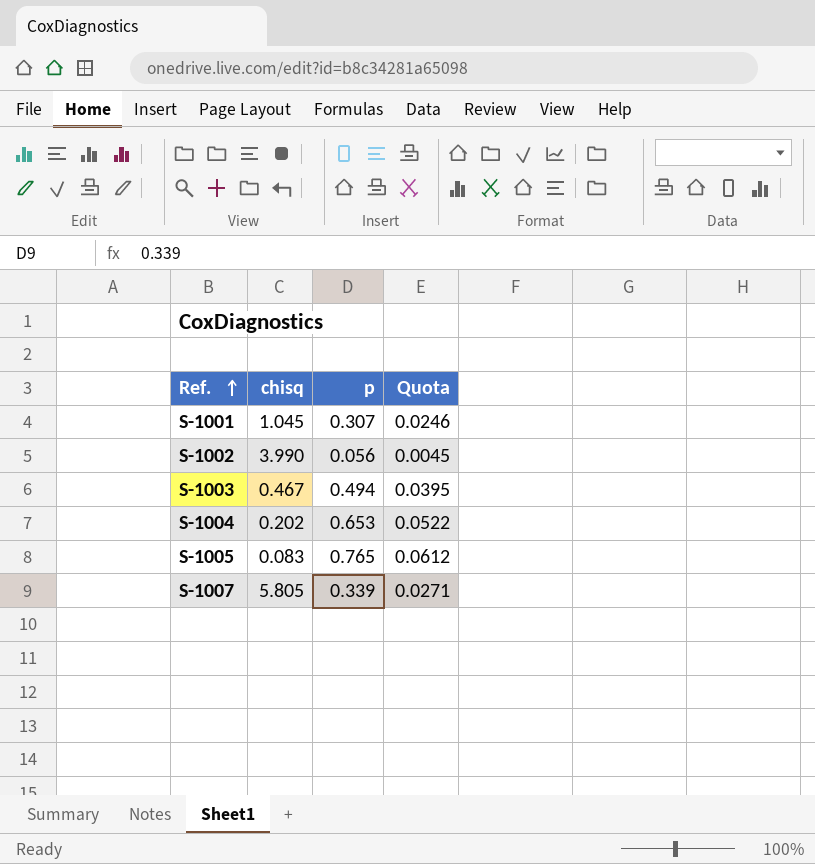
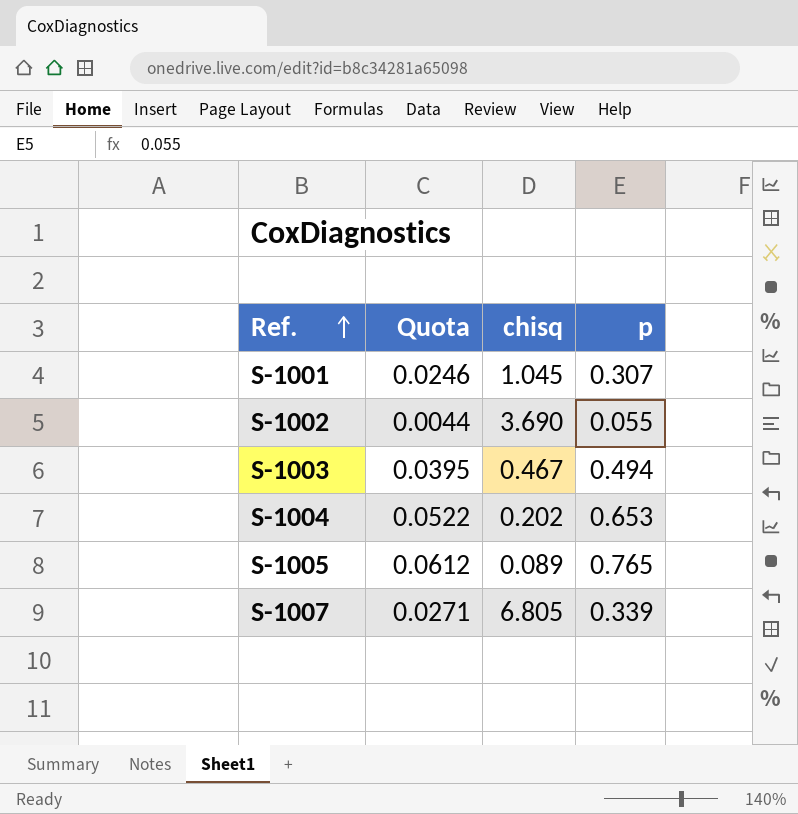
column Quota | position: 4 -> 2
S-1002 | Quota: 0.0045 -> 0.0044
S-1002 | chisq: 3.990 -> 3.690
S-1002 | p: 0.056 -> 0.055
S-1005 | chisq: 0.083 -> 0.089
S-1007 | chisq: 5.805 -> 6.805

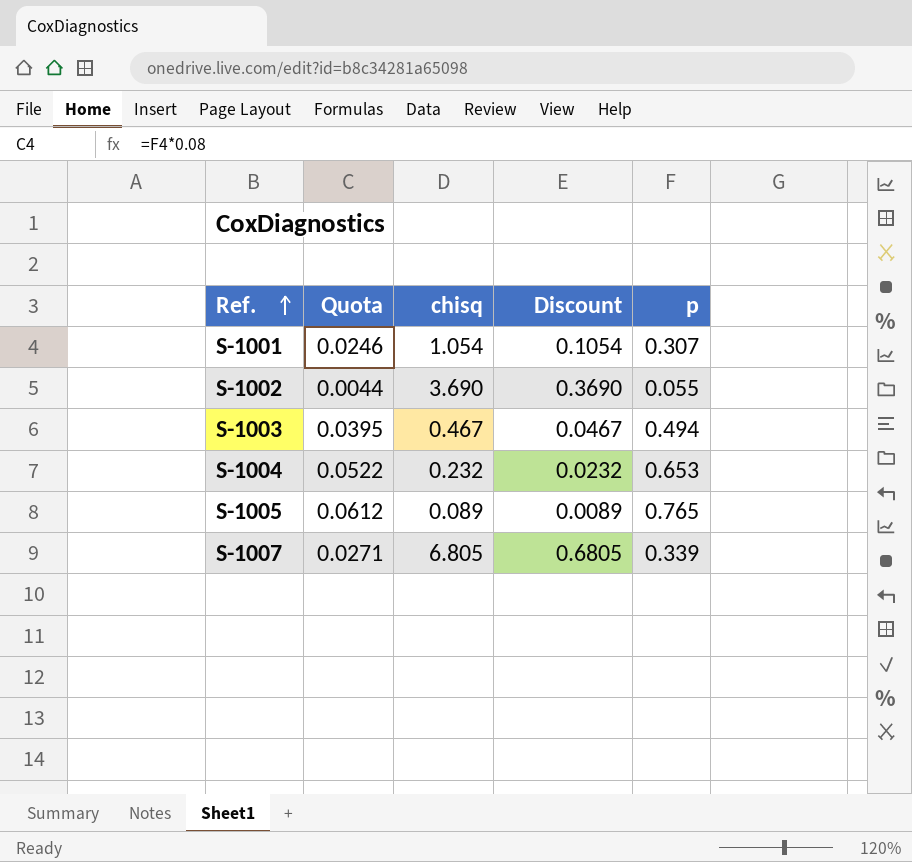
column Discount | formula: none -> [chisq] * 0.1
S-1001 | chisq: 1.045 -> 1.054
S-1004 | chisq: 0.202 -> 0.232

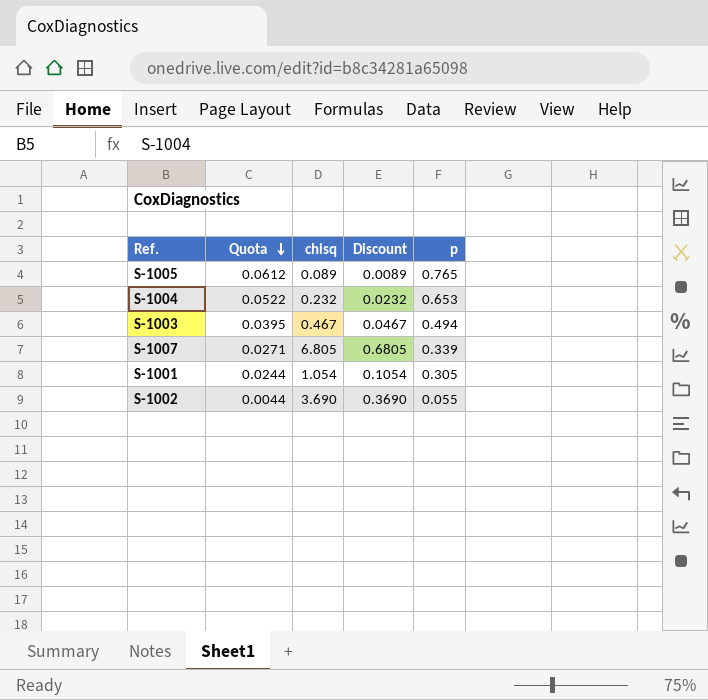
row order: Ref. ascending -> Quota descending
S-1001 | Quota: 0.0246 -> 0.0244
S-1001 | p: 0.307 -> 0.305

